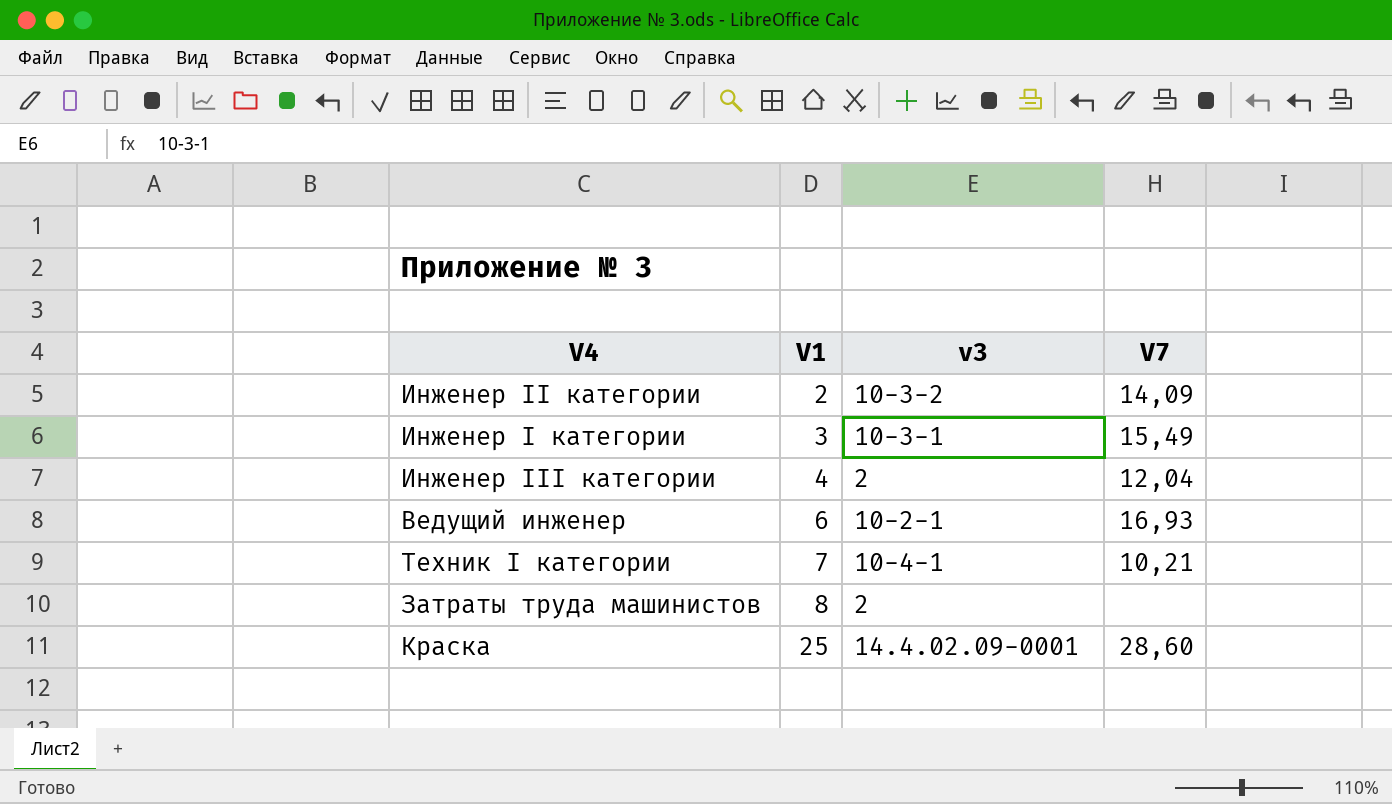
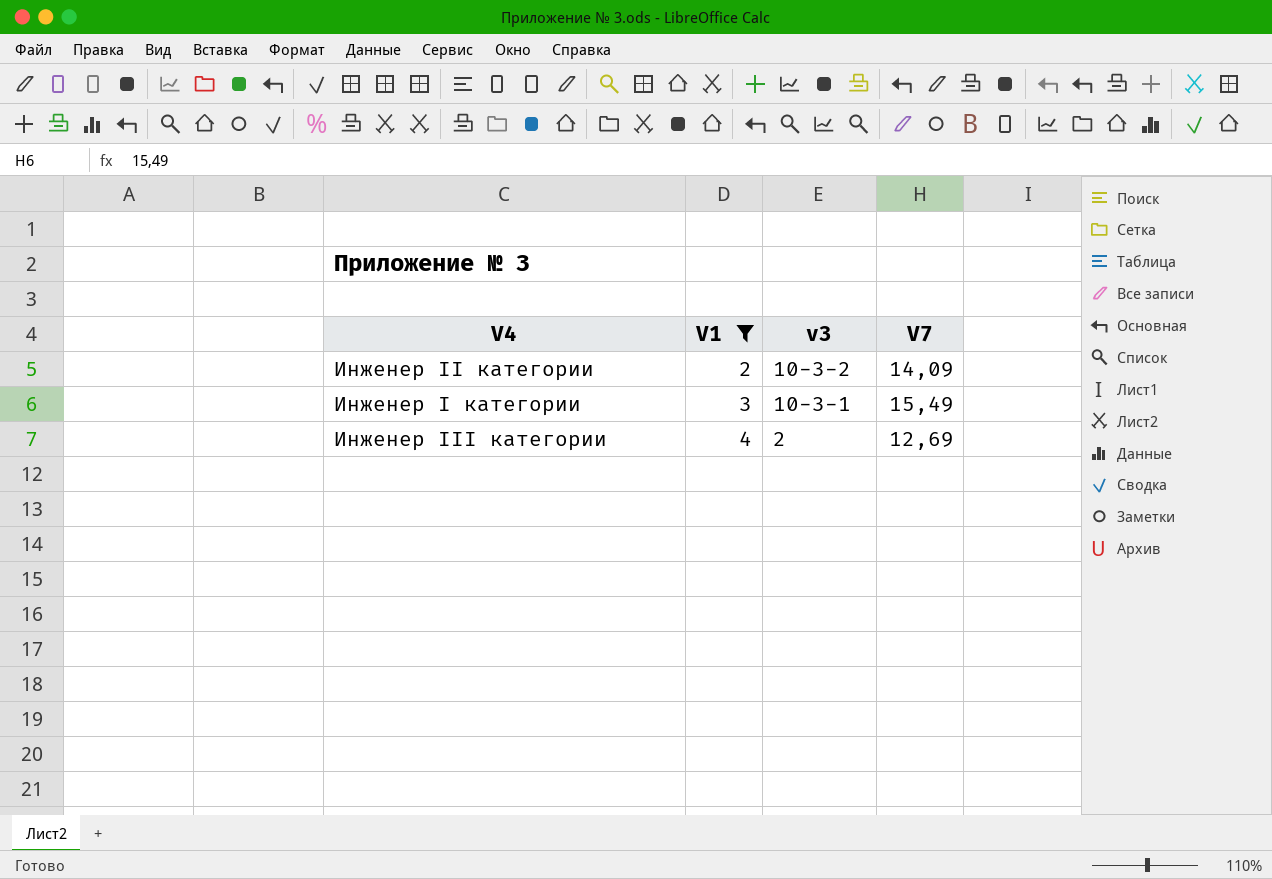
filter: none -> V1 <= 4
Инженер III категории | V7: 12,04 -> 12,69

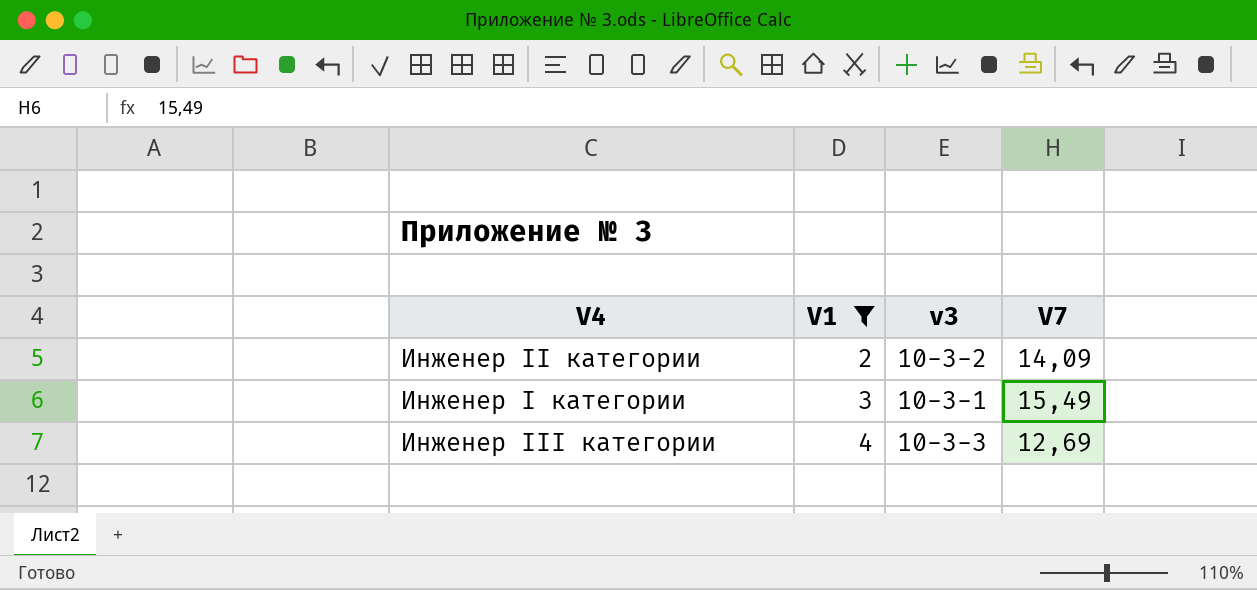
Инженер III категории | v3: 2 -> 10-3-3

